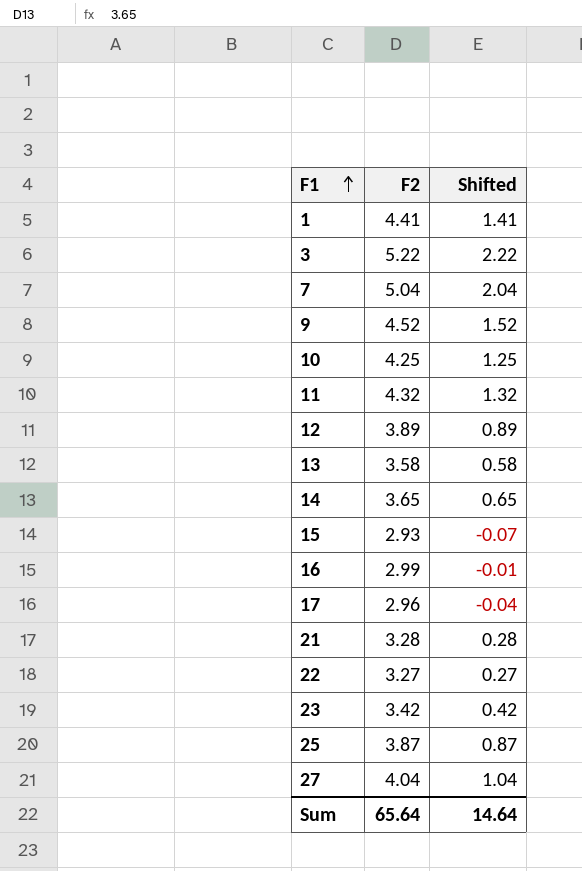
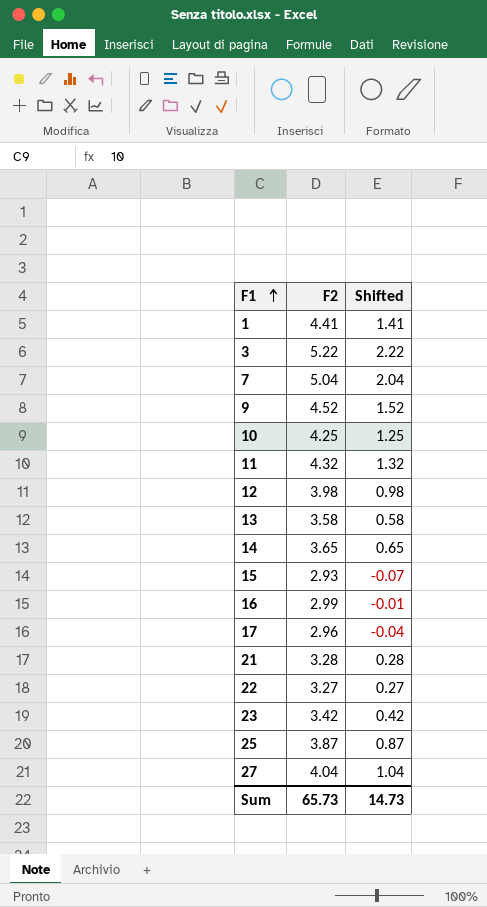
12 | F2: 3.89 -> 3.98
12 | Shifted: 0.89 -> 0.98
Sum | F2: 65.64 -> 65.73
Sum | Shifted: 14.64 -> 14.73

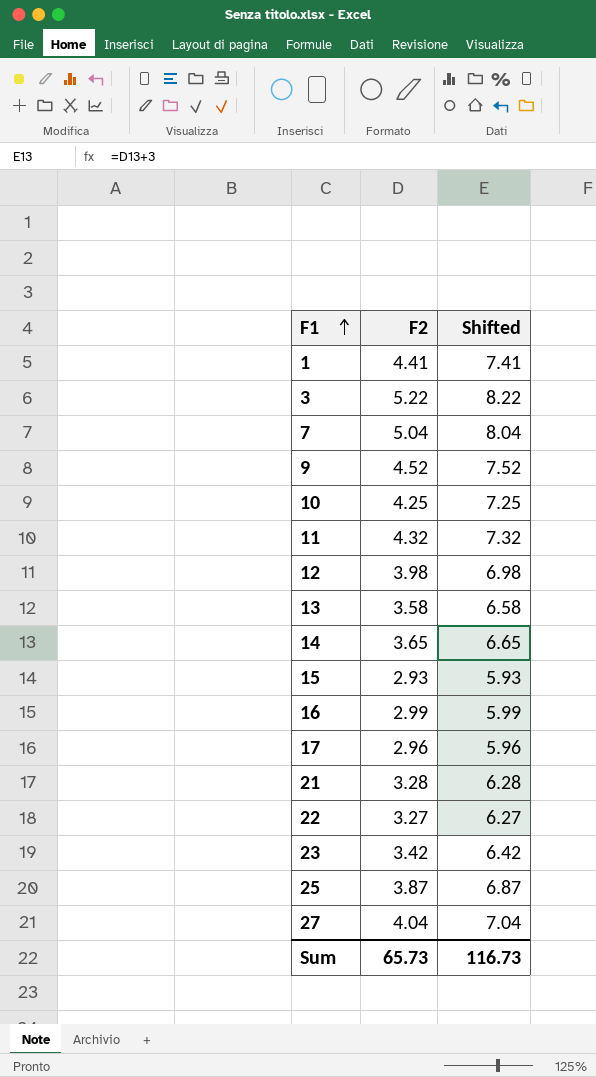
column Shifted | formula: [F2] - 3 -> [F2] + 3
Sum | Shifted: 14.73 -> 116.73

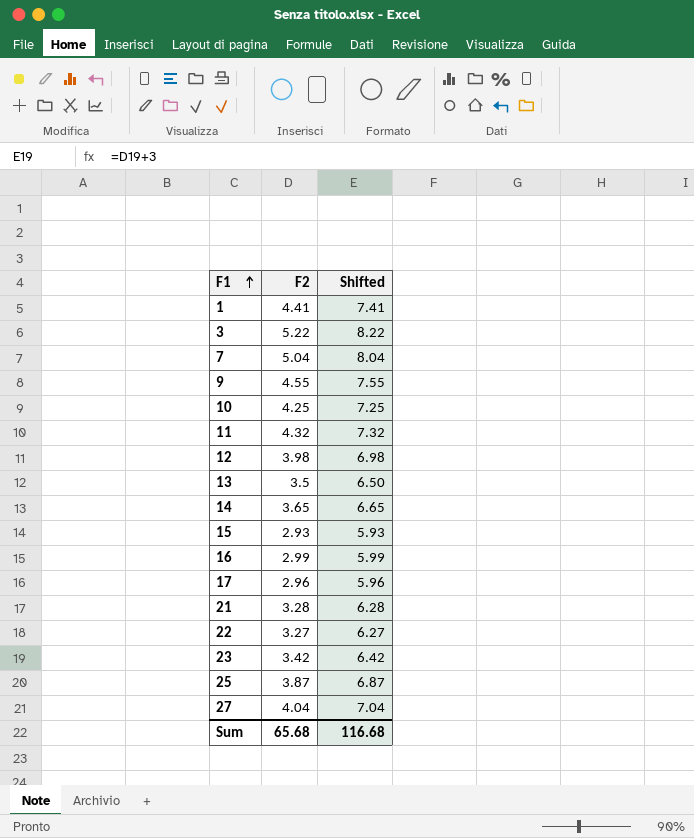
9 | F2: 4.52 -> 4.55
9 | Shifted: 7.52 -> 7.55
13 | F2: 3.58 -> 3.5
13 | Shifted: 6.58 -> 6.50
Sum | F2: 65.73 -> 65.68
Sum | Shifted: 116.73 -> 116.68

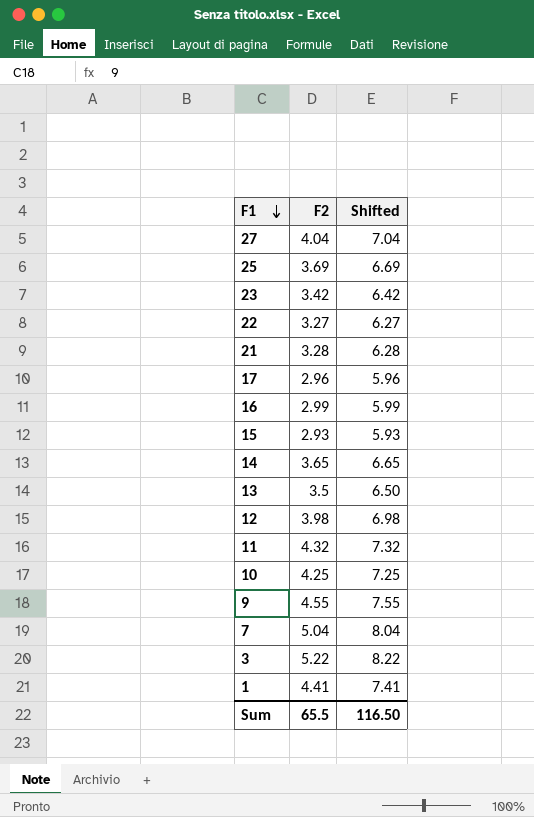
row order: F1 ascending -> F1 descending
25 | F2: 3.87 -> 3.69
25 | Shifted: 6.87 -> 6.69
Sum | F2: 65.68 -> 65.5
Sum | Shifted: 116.68 -> 116.50

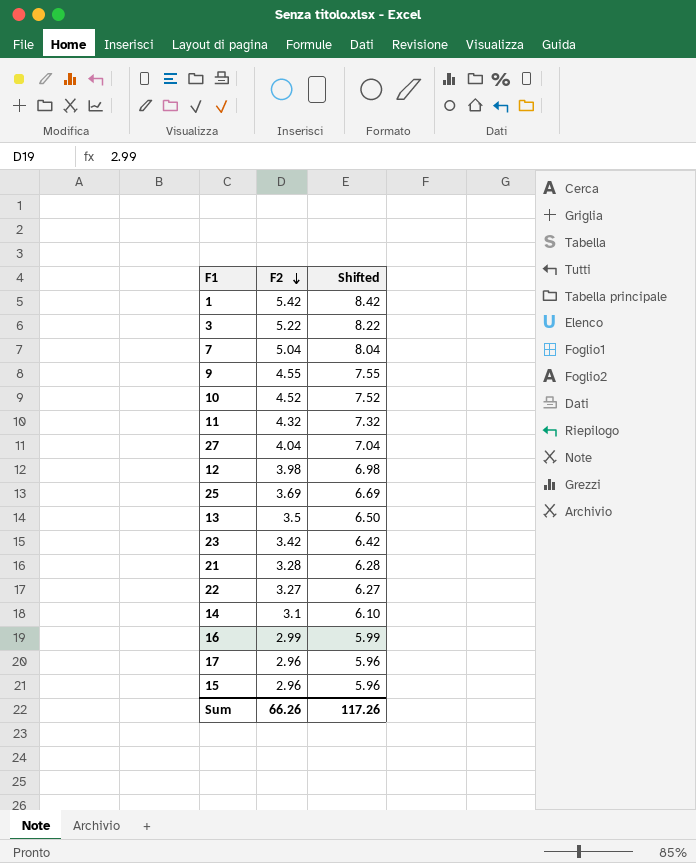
row order: F1 descending -> F2 descending
1 | F2: 4.41 -> 5.42
1 | Shifted: 7.41 -> 8.42
10 | F2: 4.25 -> 4.52
10 | Shifted: 7.25 -> 7.52
14 | F2: 3.65 -> 3.1
14 | Shifted: 6.65 -> 6.10
15 | F2: 2.93 -> 2.96
15 | Shifted: 5.93 -> 5.96
Sum | F2: 65.5 -> 66.26
Sum | Shifted: 116.50 -> 117.26

